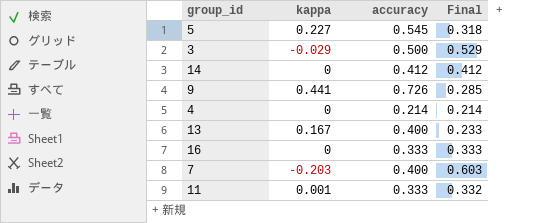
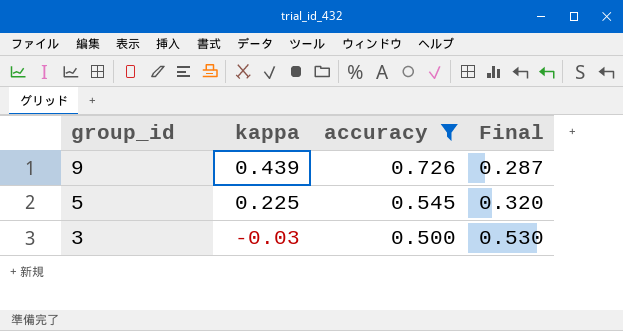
filter: none -> accuracy >= 0.500
row order: none -> group_id descending
9 | kappa: 0.441 -> 0.439
9 | Final: 0.285 -> 0.287
5 | kappa: 0.227 -> 0.225
5 | Final: 0.318 -> 0.320
3 | kappa: -0.029 -> -0.03
3 | Final: 0.529 -> 0.530

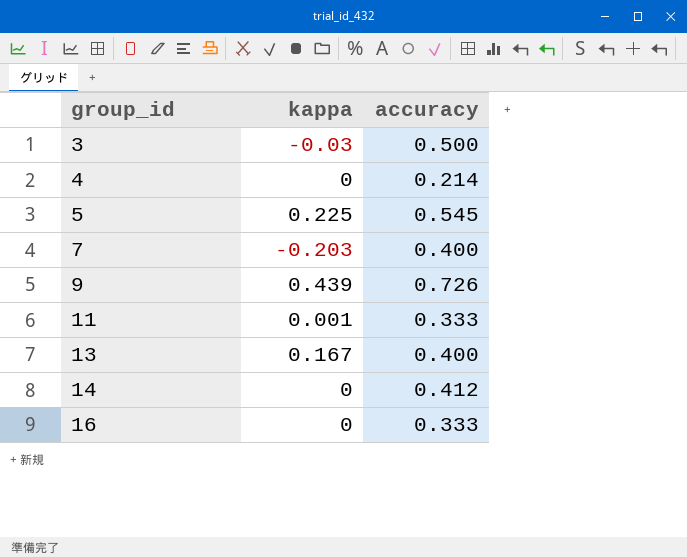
filter: accuracy >= 0.500 -> none
row order: group_id descending -> group_id ascending
column Final | formula: [accuracy] - [kappa] -> none

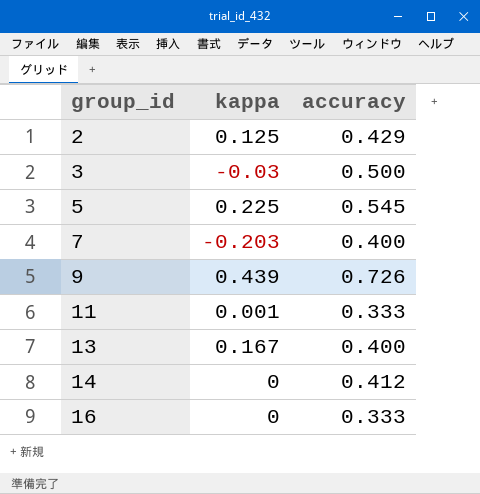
row 4: 0 | 0.214 -> none
row 2: none -> 0.125 | 0.429

